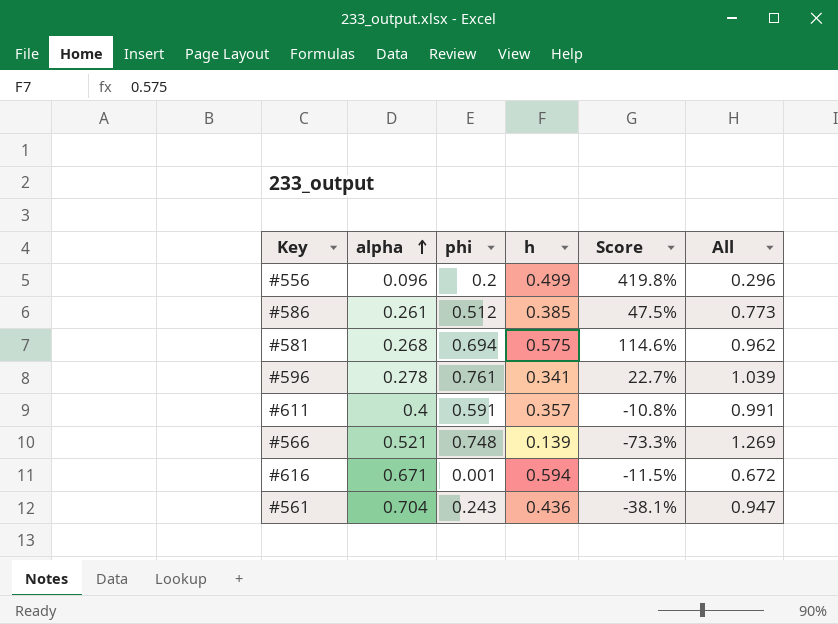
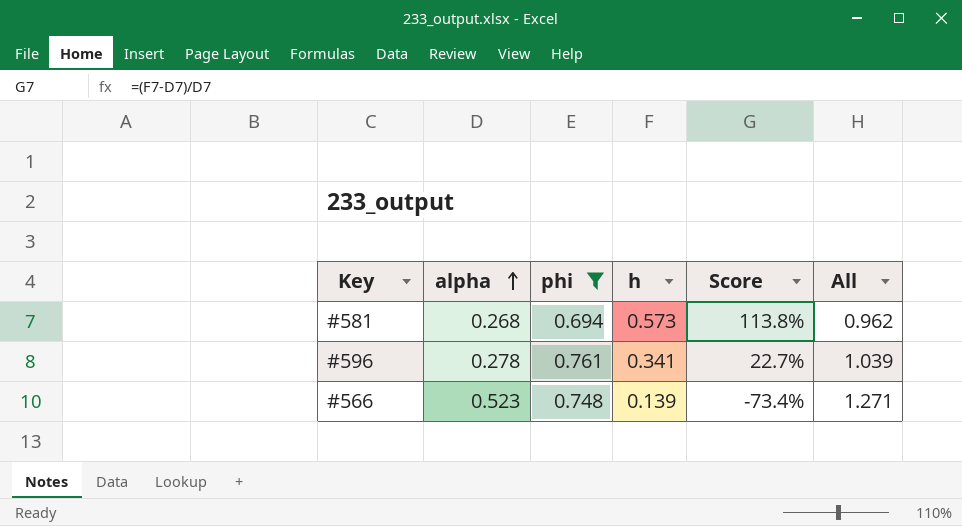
filter: none -> phi >= 0.694
#581 | h: 0.575 -> 0.573
#581 | Score: 114.6% -> 113.8%
#566 | alpha: 0.521 -> 0.523
#566 | Score: -73.3% -> -73.4%
#566 | All: 1.269 -> 1.271

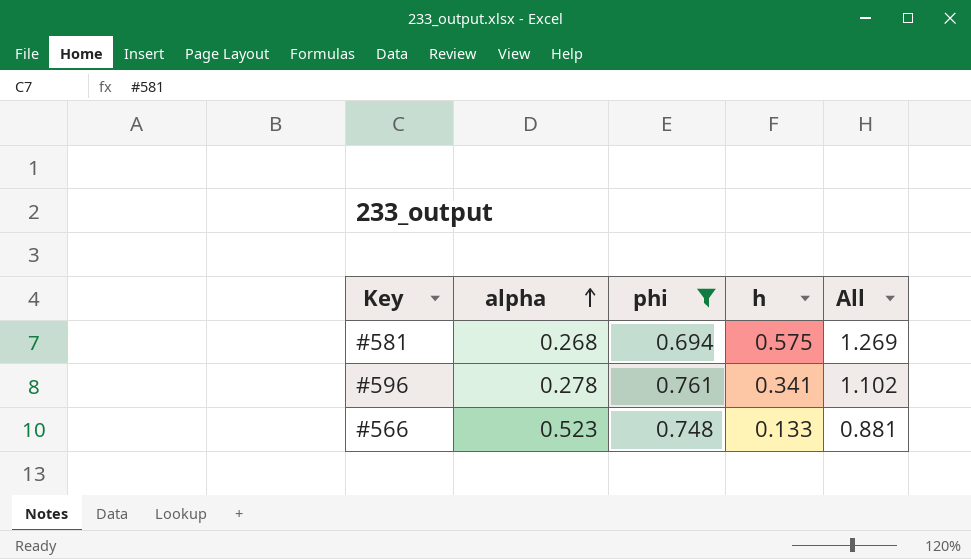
column Score | formula: ([h] - [alpha]) / [alpha] -> none
column All | formula: [alpha] + [phi] -> [phi] + [h]
#581 | h: 0.573 -> 0.575
#566 | h: 0.139 -> 0.133

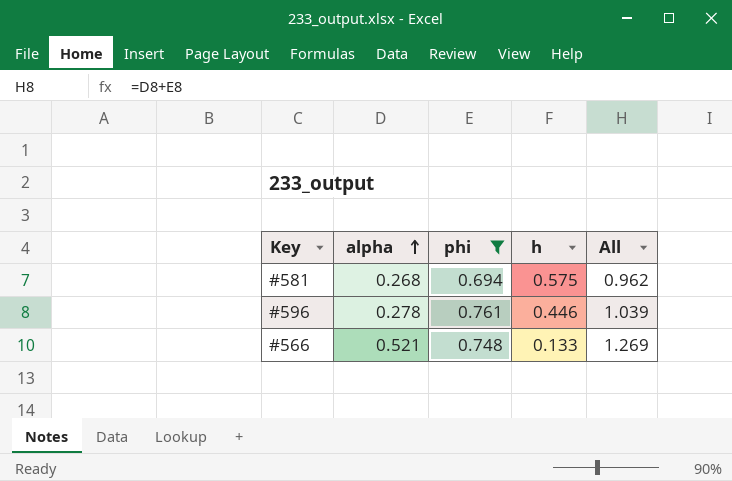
column All | formula: [phi] + [h] -> [alpha] + [phi]
#596 | h: 0.341 -> 0.446
#566 | alpha: 0.523 -> 0.521

